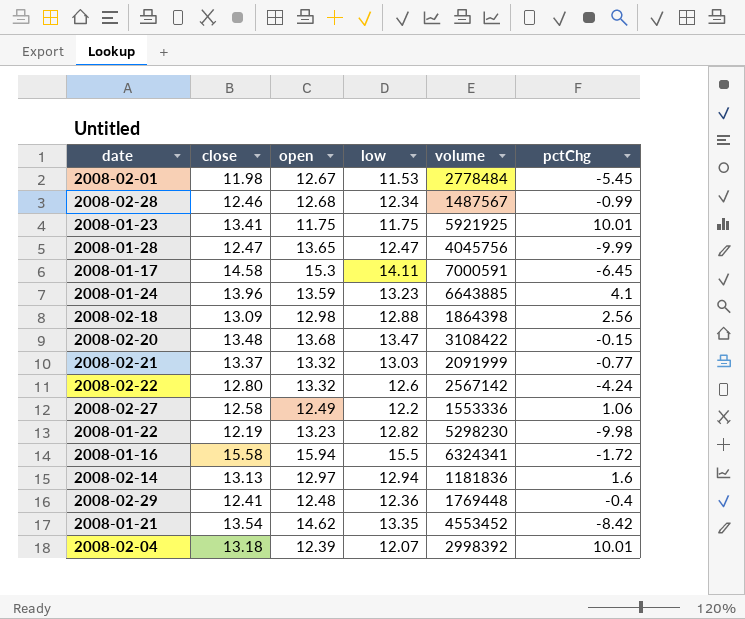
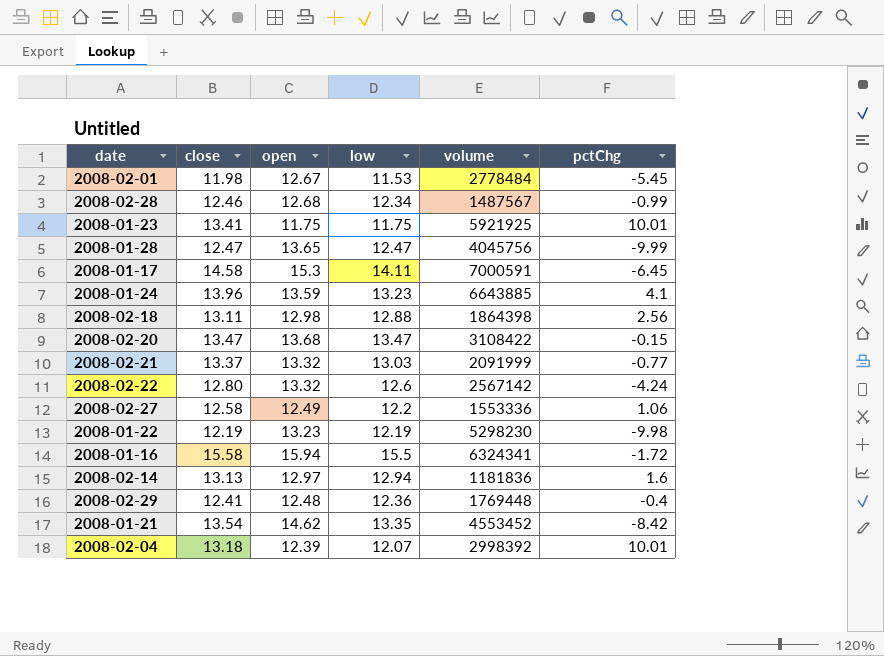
2008-02-18 | close: 13.09 -> 13.11
2008-02-20 | close: 13.48 -> 13.47
2008-01-22 | low: 12.82 -> 12.19

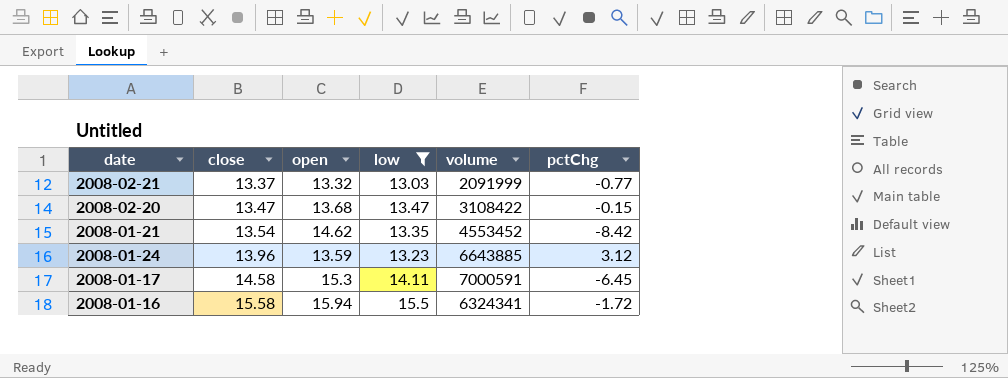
filter: none -> low >= 13.03
row order: none -> close ascending
2008-01-24 | pctChg: 4.1 -> 3.12

